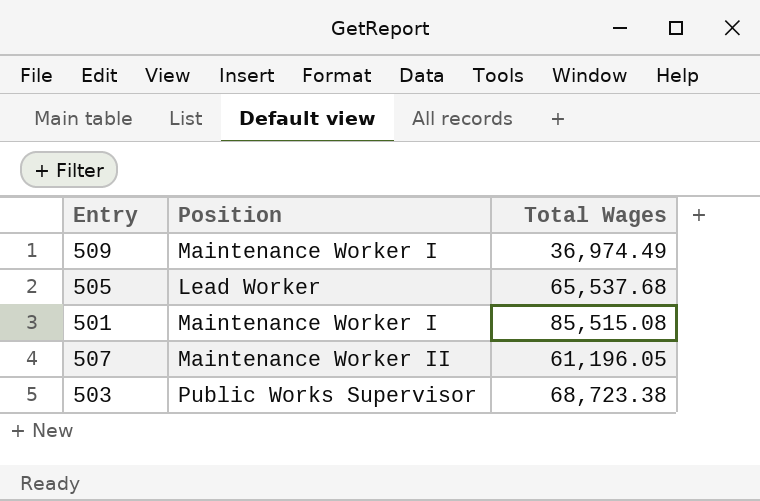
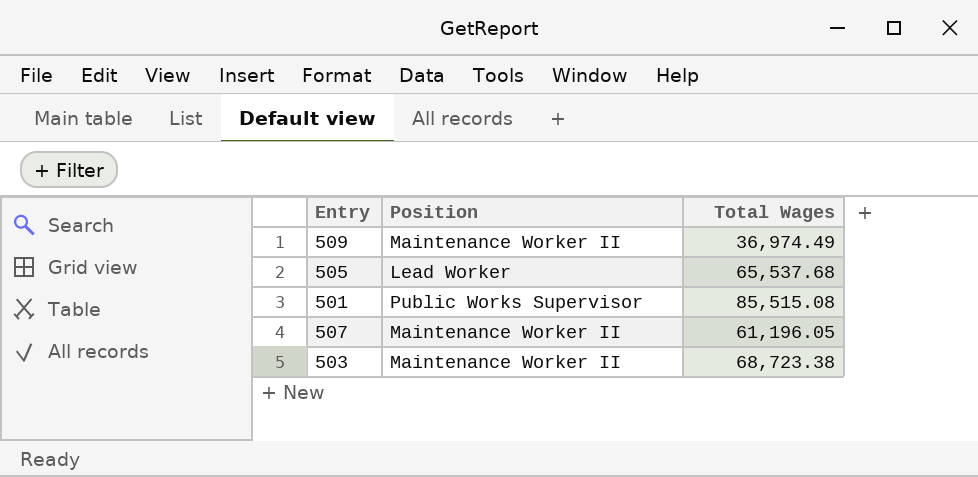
509 | Position: Maintenance Worker I -> Maintenance Worker II
501 | Position: Maintenance Worker I -> Public Works Supervisor
503 | Position: Public Works Supervisor -> Maintenance Worker II

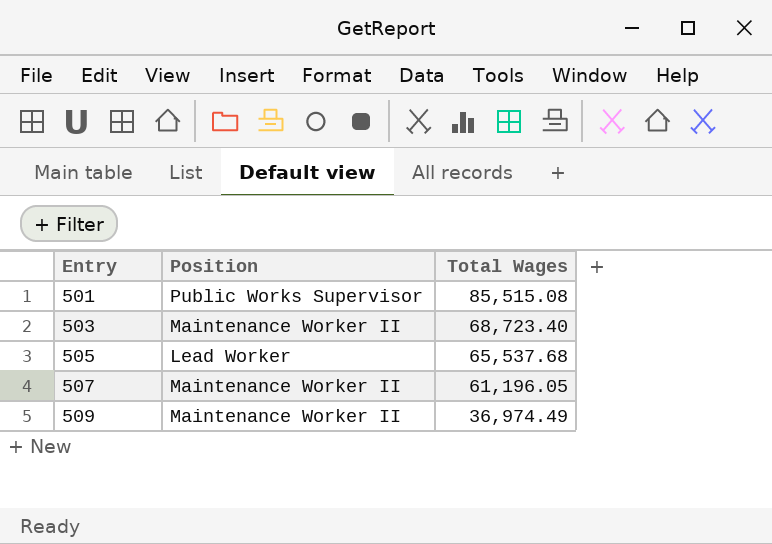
row order: none -> Entry ascending
503 | Total Wages: 68,723.38 -> 68,723.40

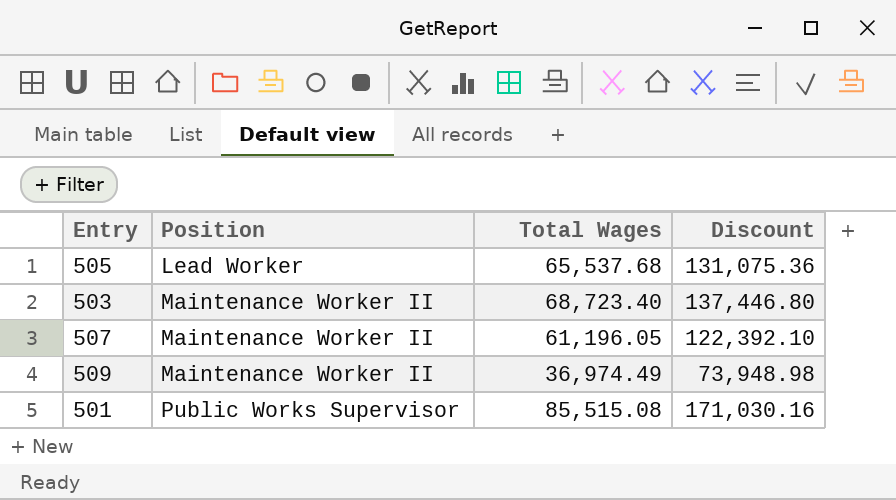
row order: Entry ascending -> Position ascending
column Discount | formula: none -> [Total Wages] * 2

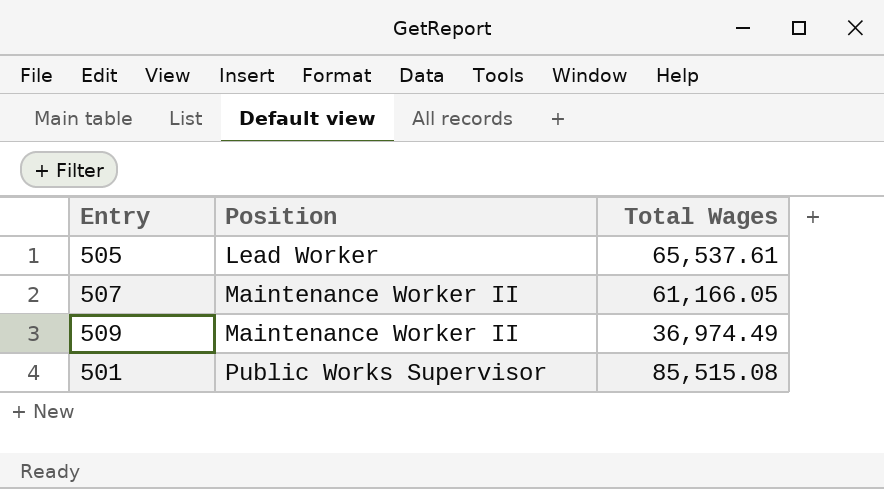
column Discount | formula: [Total Wages] * 2 -> none
row 503: Maintenance Worker II | 68,723.40 | 137,446.80 -> none
505 | Total Wages: 65,537.68 -> 65,537.61
507 | Total Wages: 61,196.05 -> 61,166.05

